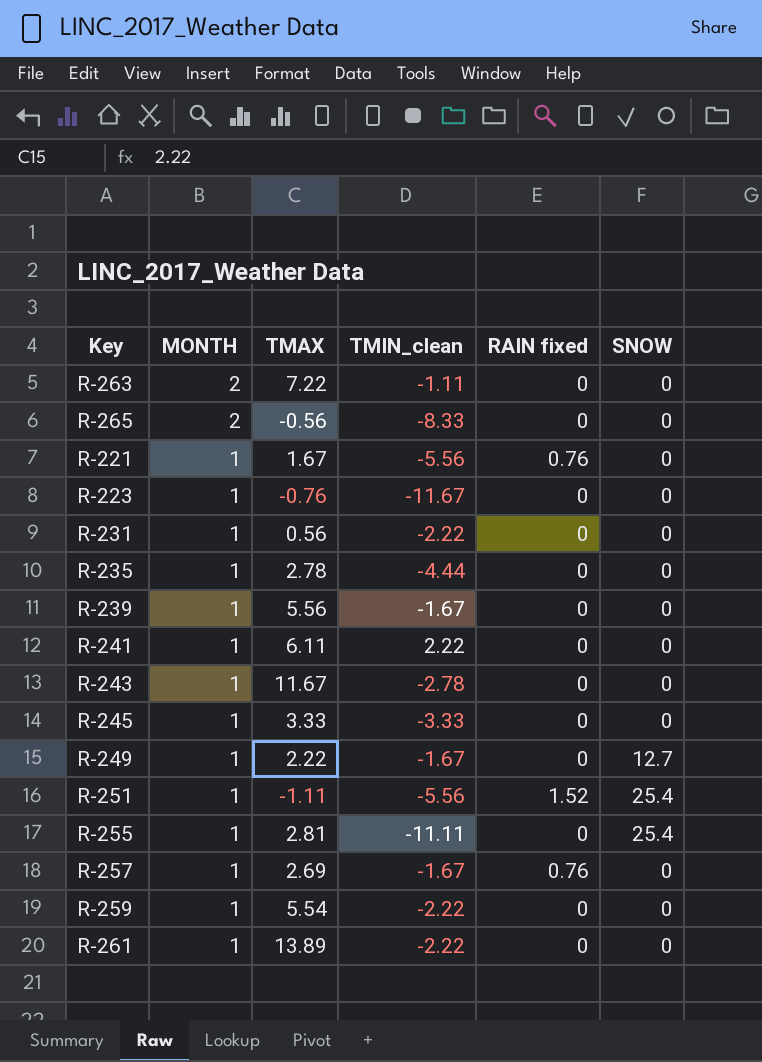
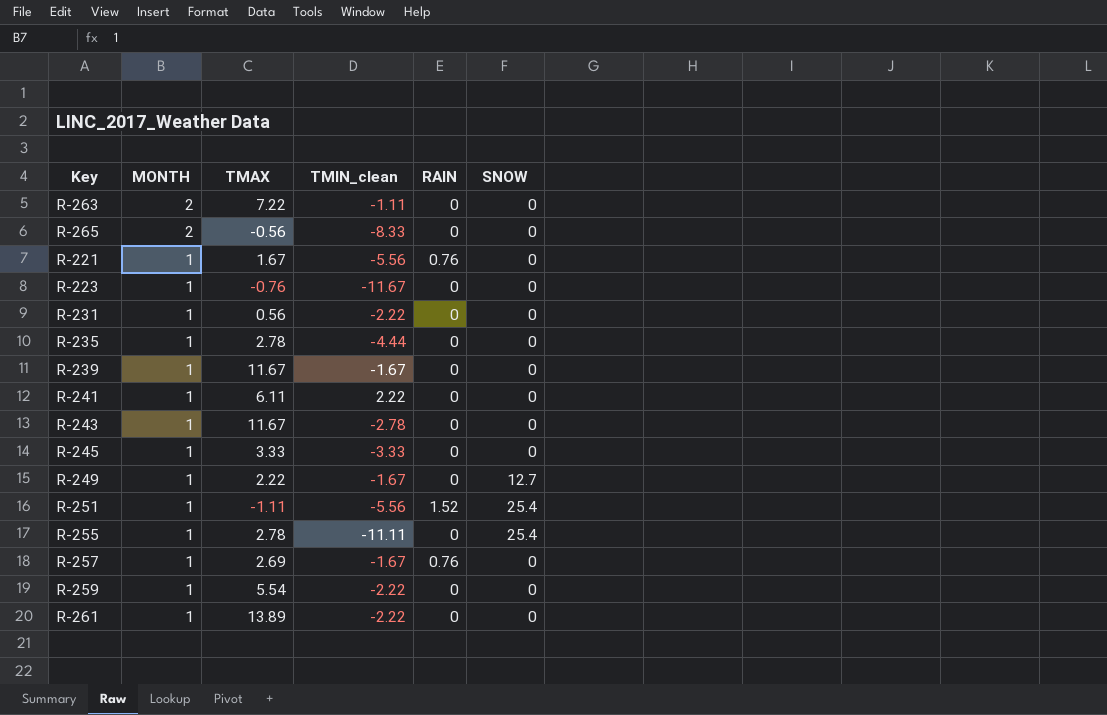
column name: RAIN fixed -> RAIN
R-239 | TMAX: 5.56 -> 11.67
R-255 | TMAX: 2.81 -> 2.78

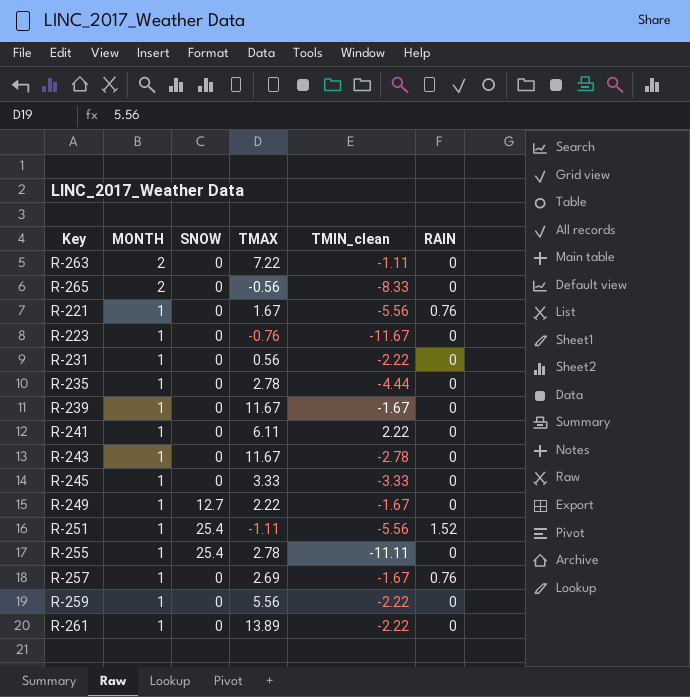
column SNOW | position: 6 -> 3
R-259 | TMAX: 5.54 -> 5.56

